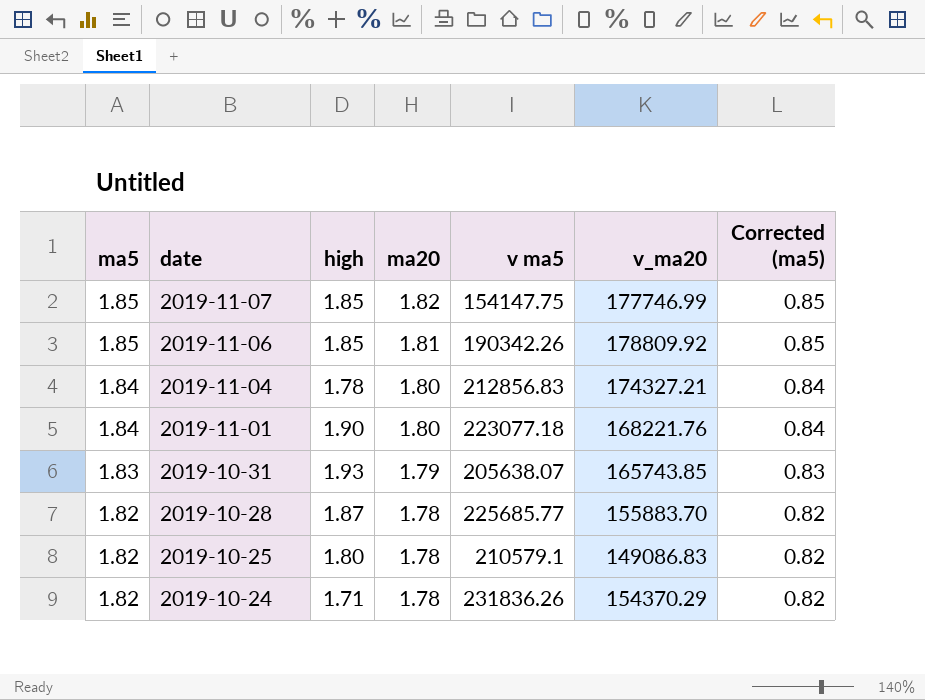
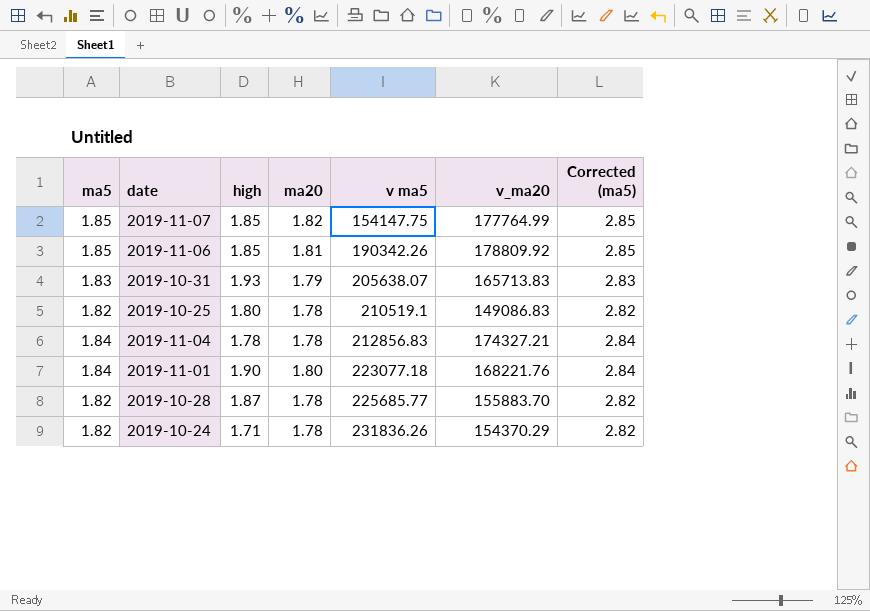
row order: ma5 descending -> v ma5 ascending
column Corrected (ma5) | formula: [ma5] - 1 -> [ma5] + 1
2019-11-07 | v_ma20: 177746.99 -> 177764.99
2019-10-31 | v_ma20: 165743.85 -> 165713.83
2019-10-25 | v ma5: 210579.1 -> 210519.1
2019-11-04 | ma20: 1.80 -> 1.78

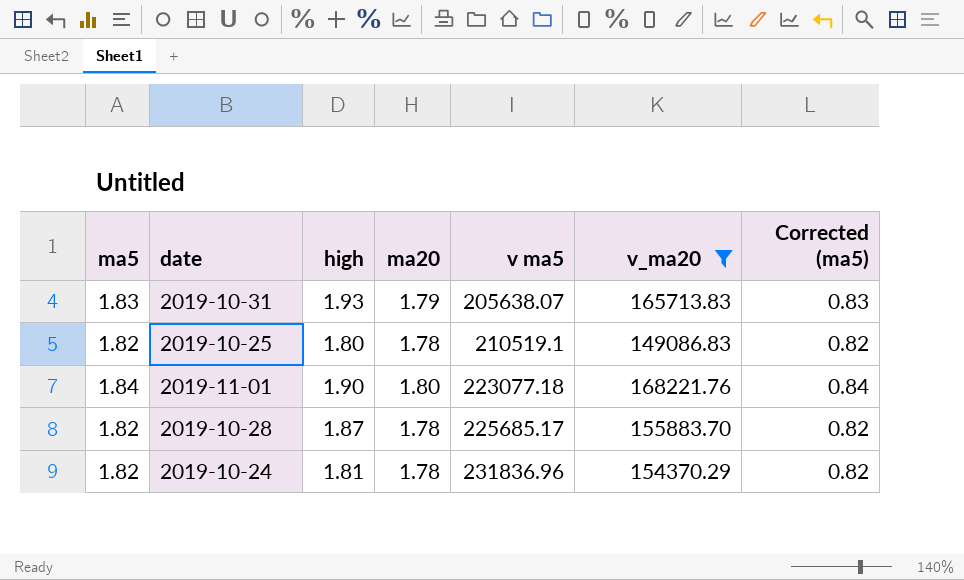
filter: none -> v_ma20 <= 168221.76
column Corrected (ma5) | formula: [ma5] + 1 -> [ma5] - 1
2019-10-28 | v ma5: 225685.77 -> 225685.17
2019-10-24 | high: 1.71 -> 1.81
2019-10-24 | v ma5: 231836.26 -> 231836.96

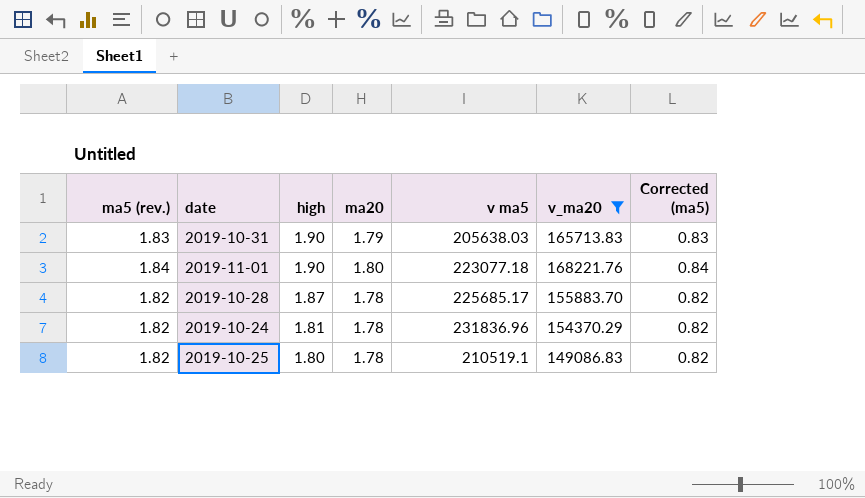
row order: v ma5 ascending -> high descending
column name: ma5 -> ma5 (rev.)
2019-10-31 | high: 1.93 -> 1.90
2019-10-31 | v ma5: 205638.07 -> 205638.03

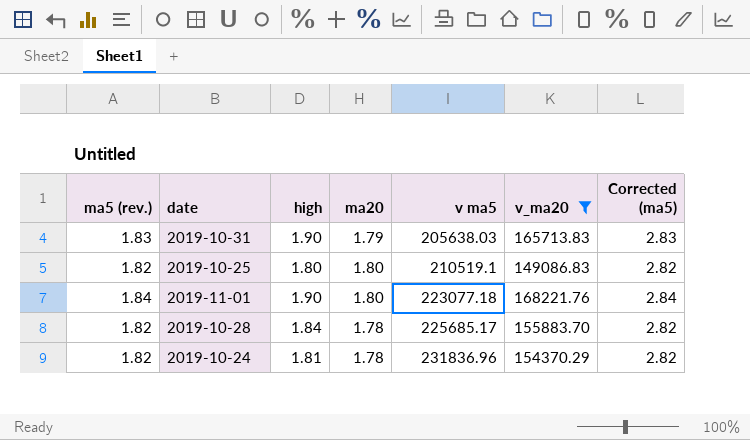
row order: high descending -> v ma5 ascending
column Corrected (ma5) | formula: [ma5 (rev.)] - 1 -> [ma5 (rev.)] + 1
2019-10-25 | ma20: 1.78 -> 1.80
2019-10-28 | high: 1.87 -> 1.84

